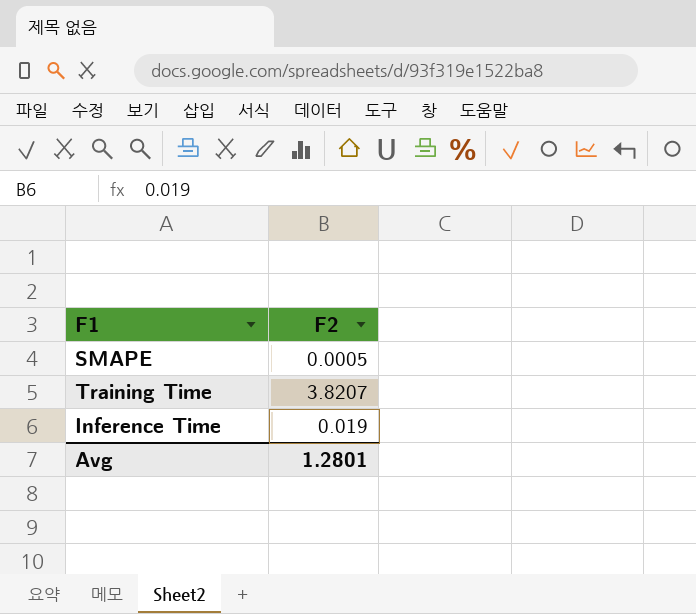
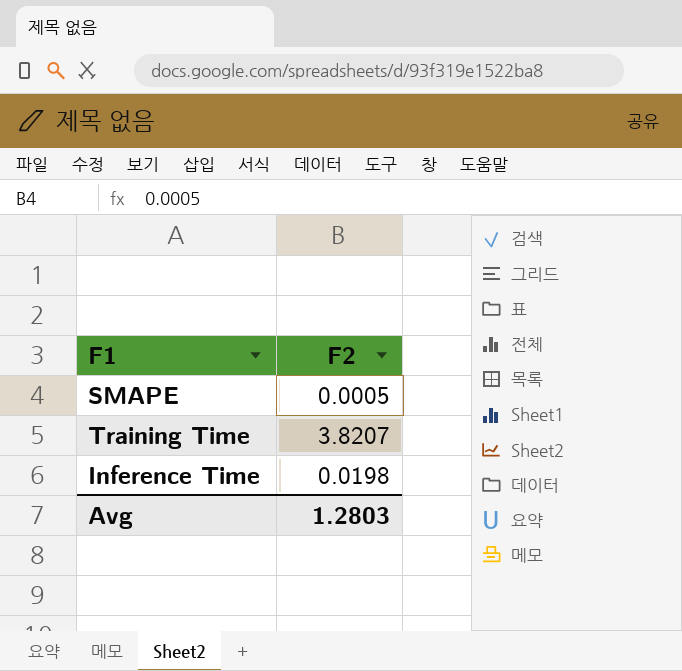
Inference Time | F2: 0.019 -> 0.0198
Avg | F2: 1.2801 -> 1.2803

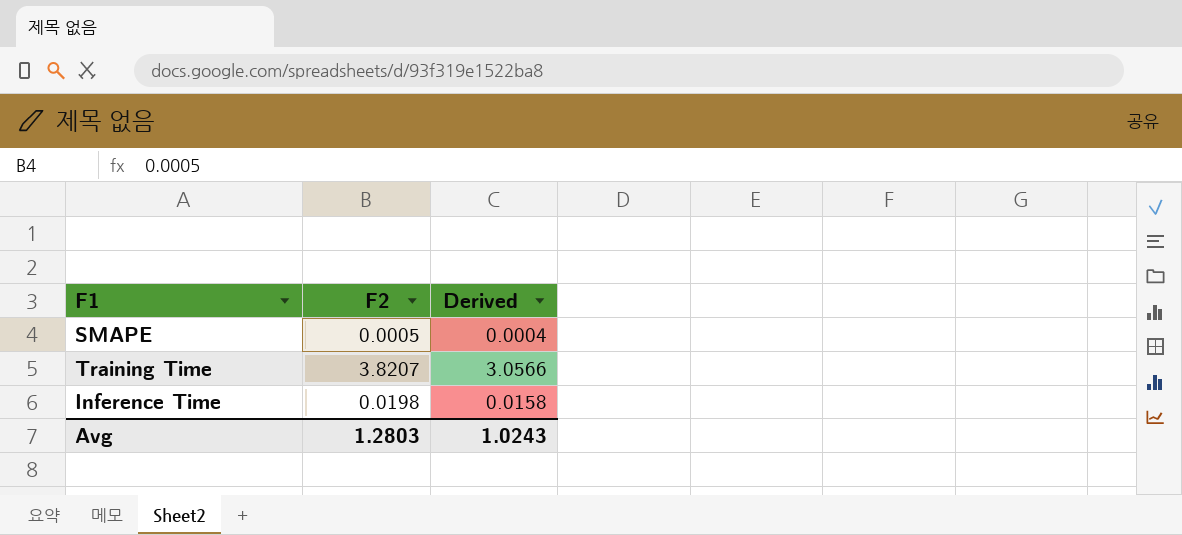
column Derived | formula: none -> [F2] * 0.8

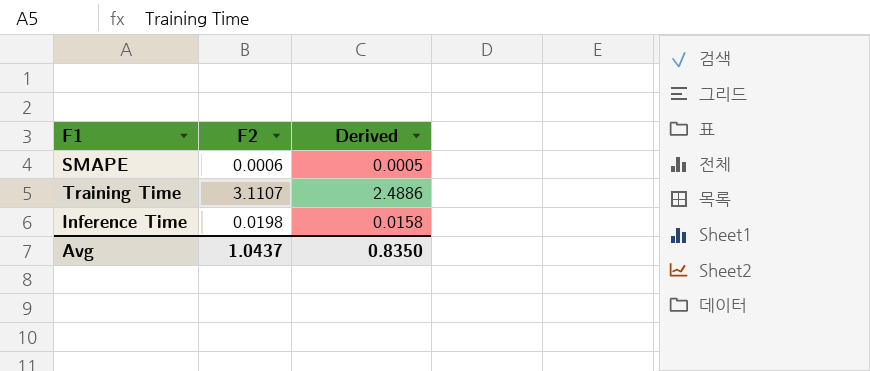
SMAPE | F2: 0.0005 -> 0.0006
SMAPE | Derived: 0.0004 -> 0.0005
Training Time | F2: 3.8207 -> 3.1107
Training Time | Derived: 3.0566 -> 2.4886
Avg | F2: 1.2803 -> 1.0437
Avg | Derived: 1.0243 -> 0.8350

